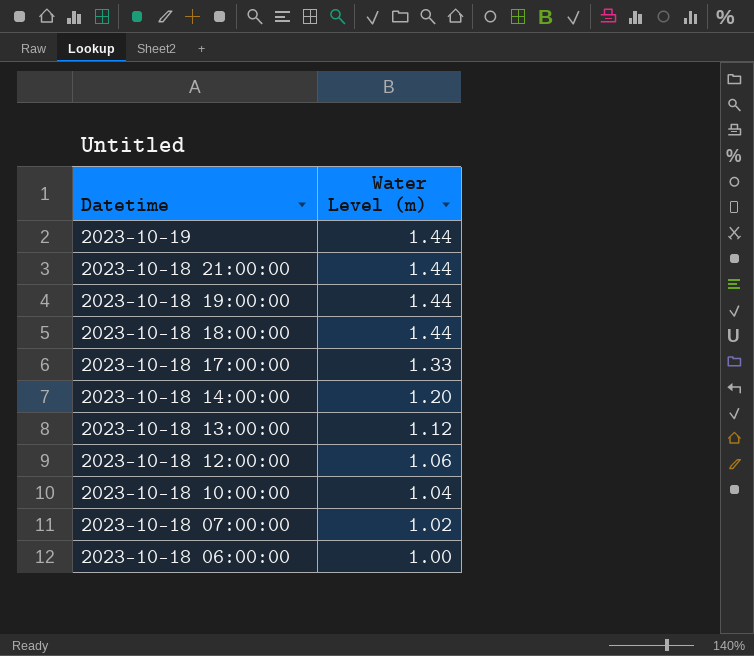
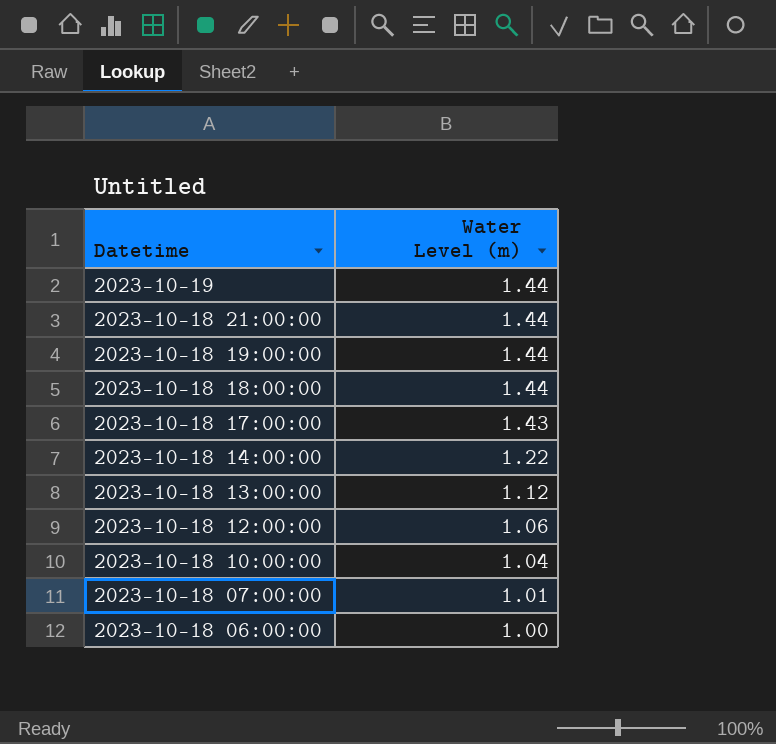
2023-10-18 17:00:00 | Water Level (m): 1.33 -> 1.43
2023-10-18 14:00:00 | Water Level (m): 1.20 -> 1.22
2023-10-18 07:00:00 | Water Level (m): 1.02 -> 1.01

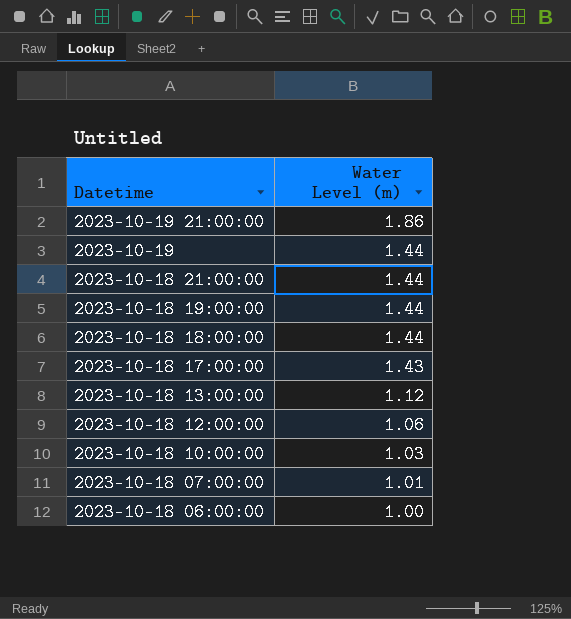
row 2023-10-18 14:00:00: 1.22 -> none
row 2023-10-19 21:00:00: none -> 1.86
2023-10-18 10:00:00 | Water Level (m): 1.04 -> 1.03

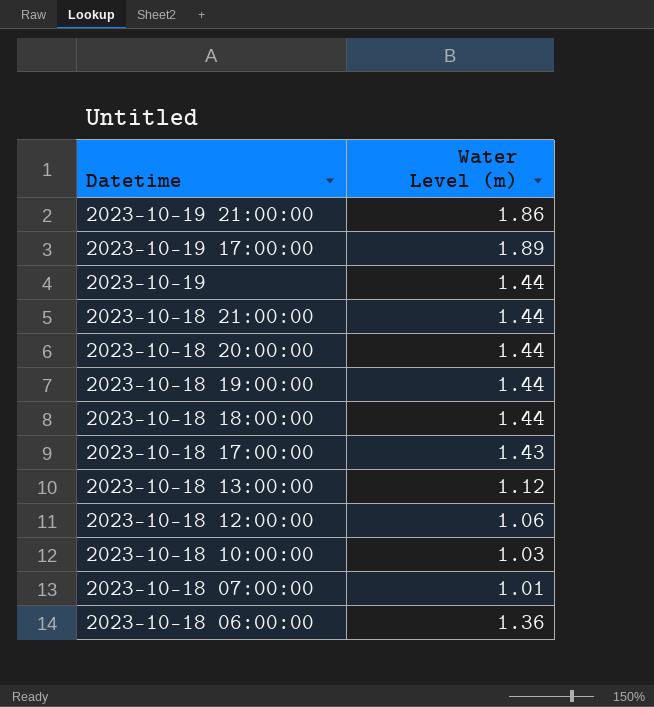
row 2023-10-19 17:00:00: none -> 1.89
row 2023-10-18 20:00:00: none -> 1.44
2023-10-18 06:00:00 | Water Level (m): 1.00 -> 1.36

